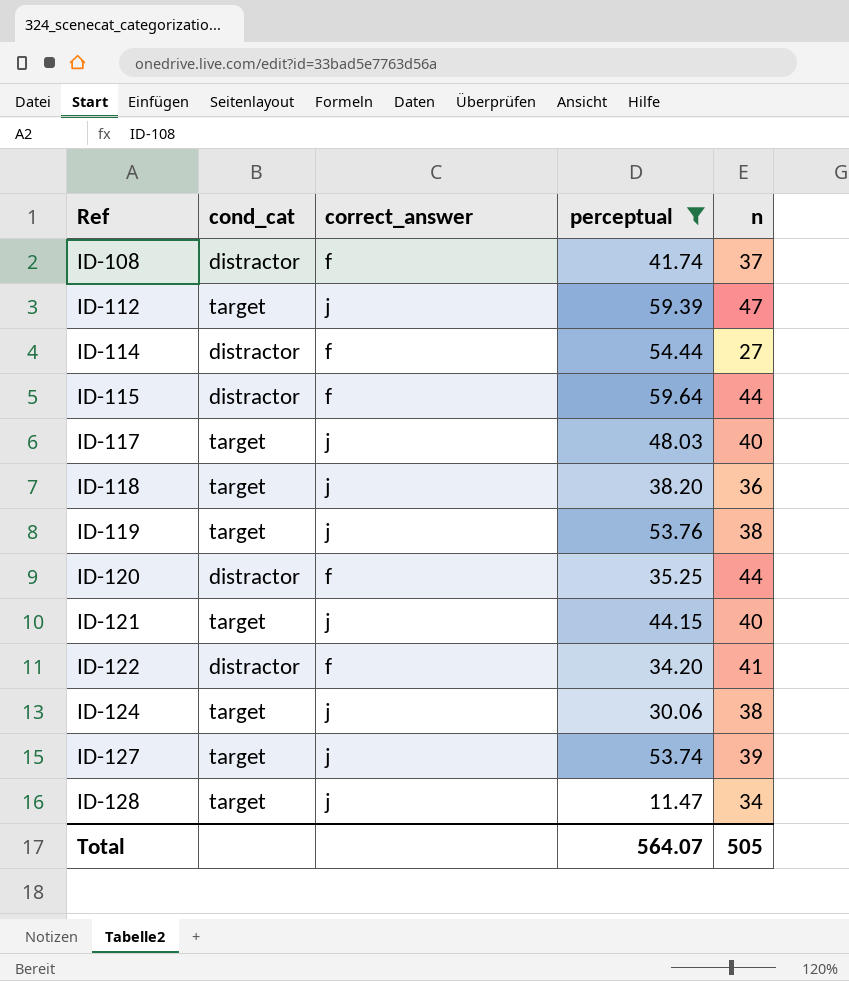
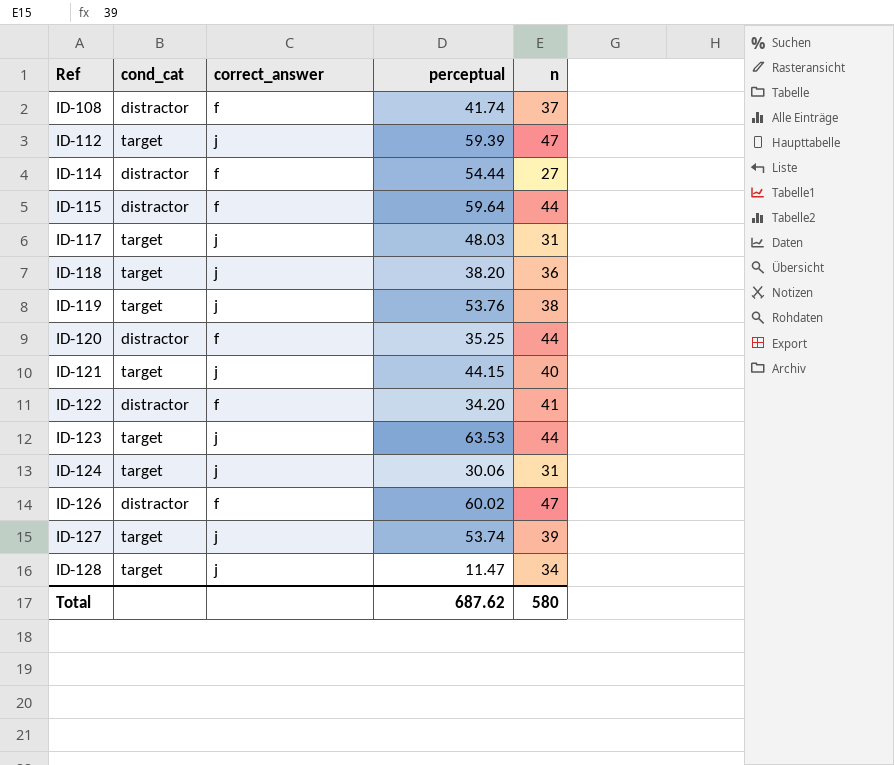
filter: perceptual <= 59.64 -> none
ID-117 | n: 40 -> 31
ID-124 | n: 38 -> 31
Total | perceptual: 564.07 -> 687.62
Total | n: 505 -> 580

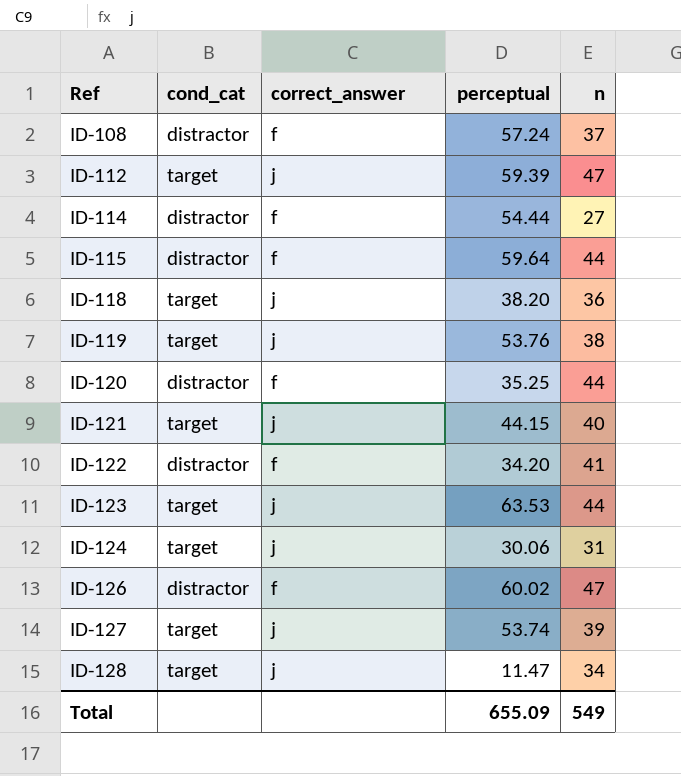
row ID-117: target | j | 48.03 | 31 -> none
ID-108 | perceptual: 41.74 -> 57.24
Total | perceptual: 687.62 -> 655.09
Total | n: 580 -> 549

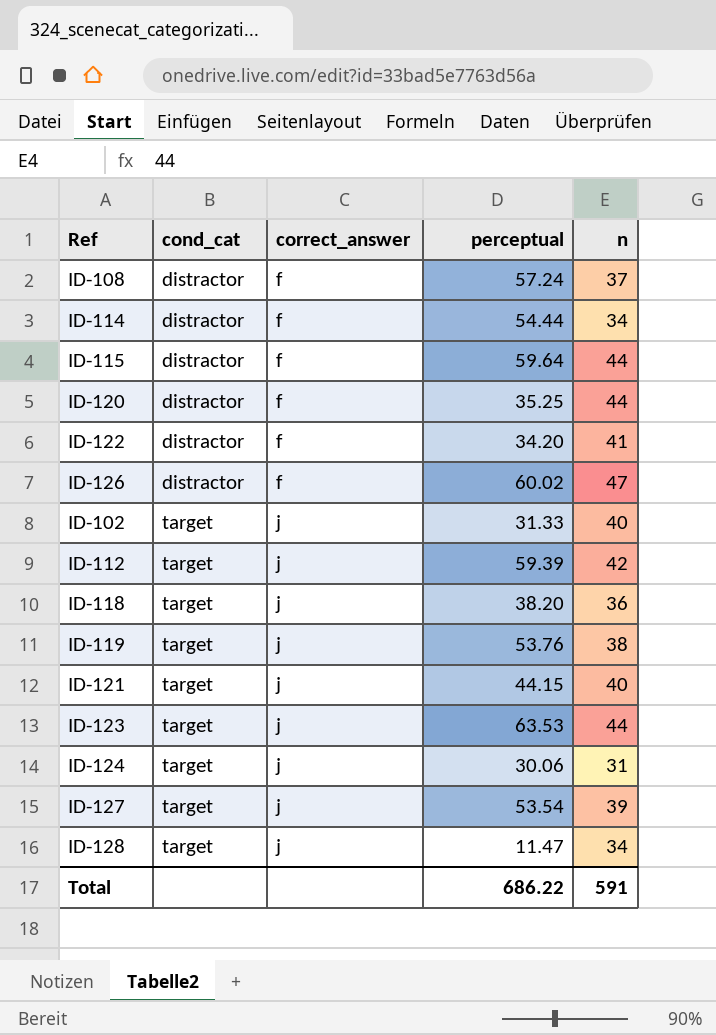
row order: Ref ascending -> cond_cat ascending
ID-114 | n: 27 -> 34
row ID-102: none -> target | j | 31.33 | 40
ID-112 | n: 47 -> 42
ID-127 | perceptual: 53.74 -> 53.54
Total | perceptual: 655.09 -> 686.22
Total | n: 549 -> 591

